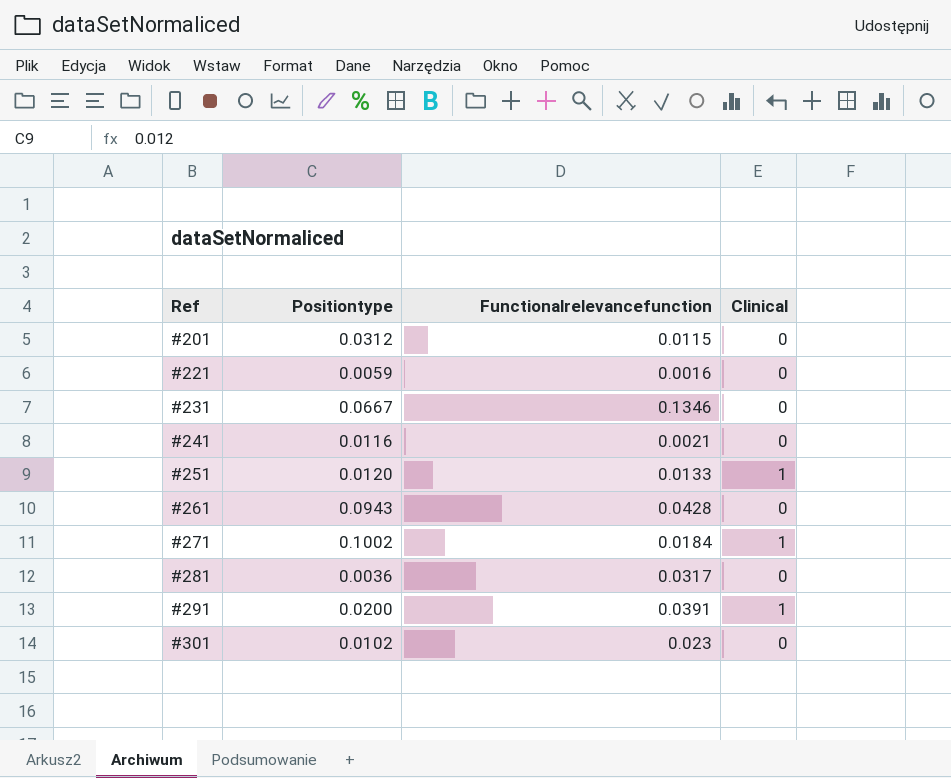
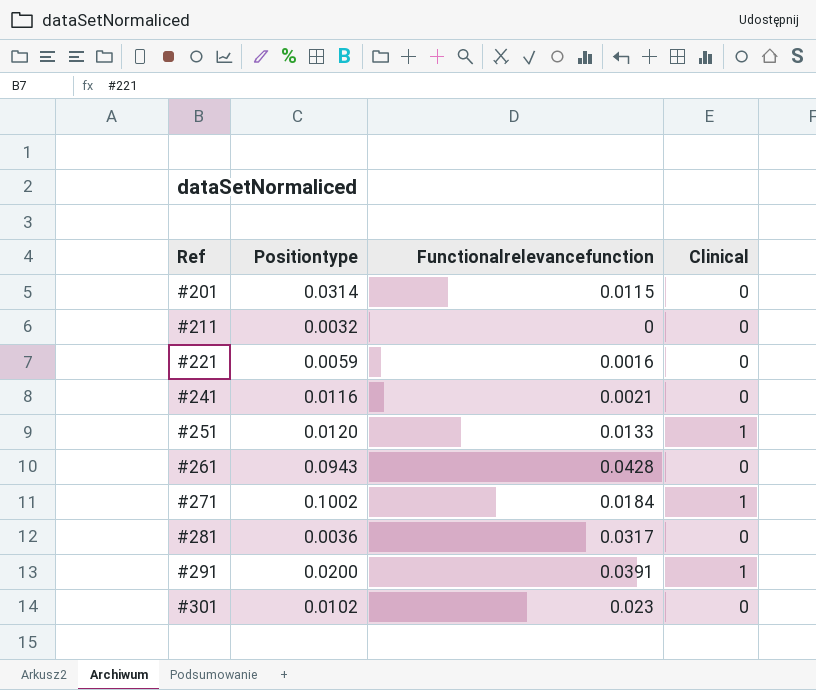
row #231: 0.0667 | 0.1346 | 0 -> none
#201 | Positiontype: 0.0312 -> 0.0314
row #211: none -> 0.0032 | 0 | 0

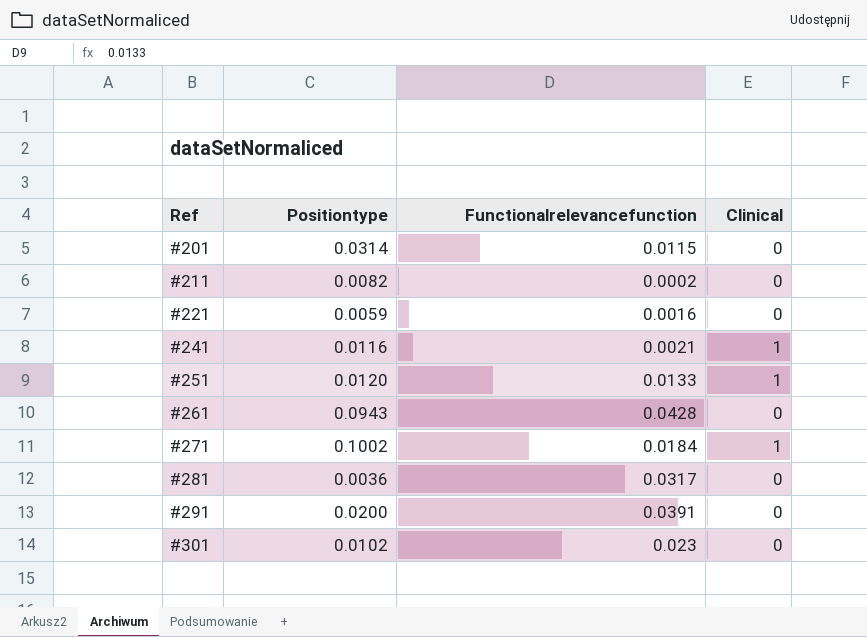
#211 | Positiontype: 0.0032 -> 0.0082
#211 | Functionalrelevancefunction: 0 -> 0.0002
#241 | Clinical: 0 -> 1
#291 | Clinical: 1 -> 0

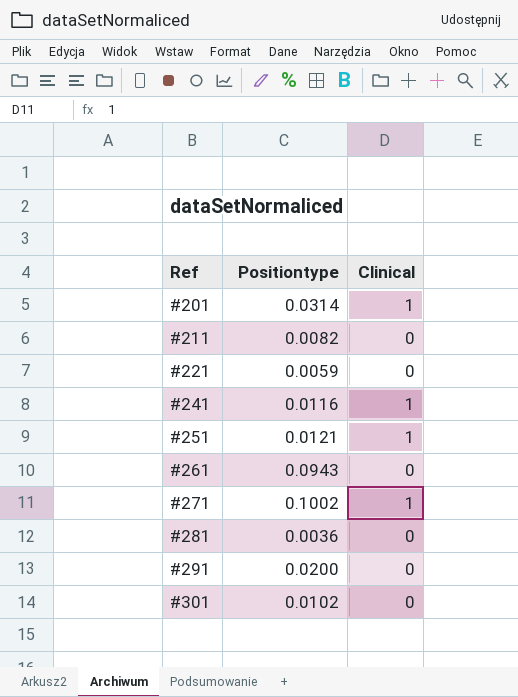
column Functionalrelevancefunction | position: 3 -> none
#201 | Clinical: 0 -> 1
#251 | Positiontype: 0.0120 -> 0.0121

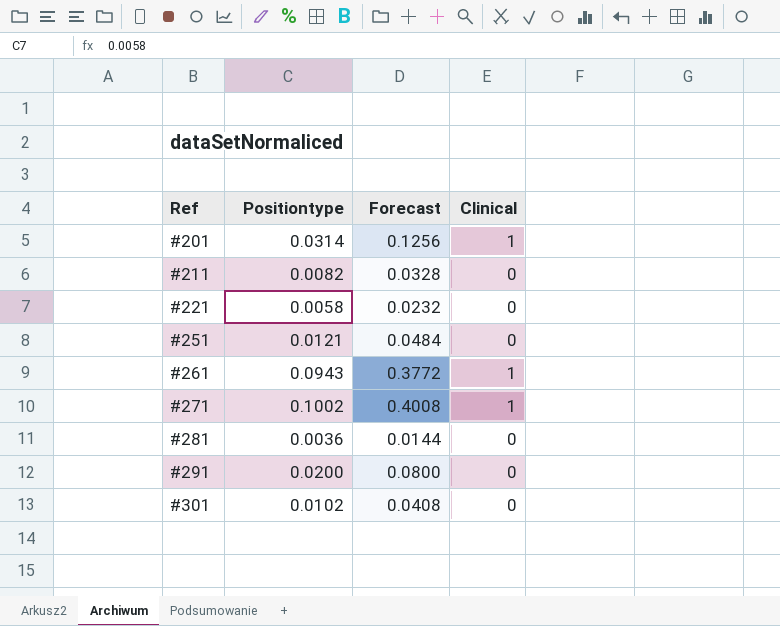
column Forecast | formula: none -> [Positiontype] * 4
row #241: 0.0116 | 1 -> none
#221 | Positiontype: 0.0059 -> 0.0058
#251 | Clinical: 1 -> 0
#261 | Clinical: 0 -> 1

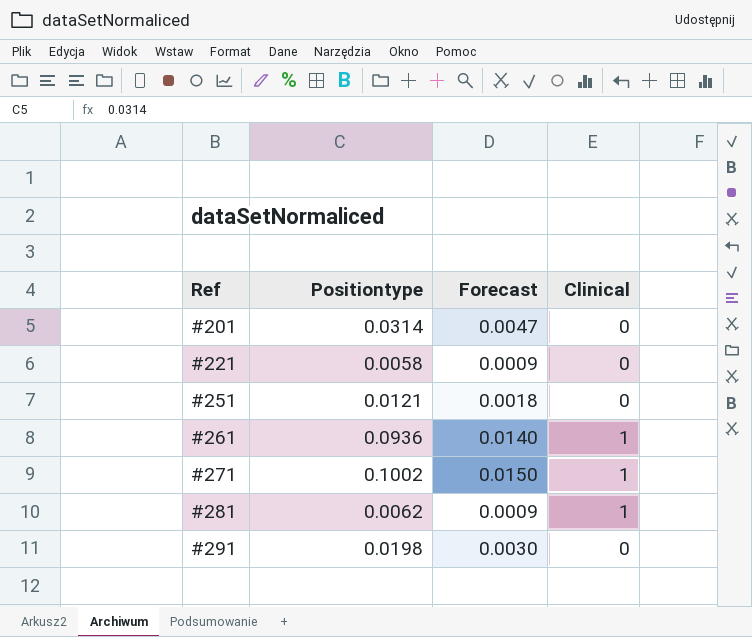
column Forecast | formula: [Positiontype] * 4 -> [Positiontype] * 0.15
row #211: 0.0082 | 0.0328 | 0 -> none
row #301: 0.0102 | 0.0408 | 0 -> none
#201 | Clinical: 1 -> 0
#261 | Positiontype: 0.0943 -> 0.0936
#281 | Positiontype: 0.0036 -> 0.0062
#281 | Clinical: 0 -> 1
#291 | Positiontype: 0.0200 -> 0.0198

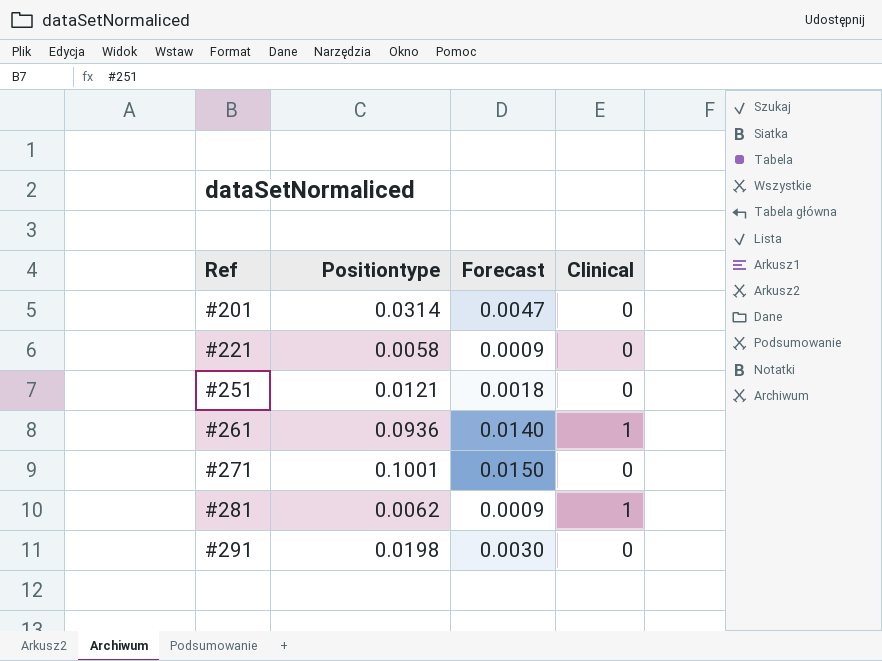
#271 | Positiontype: 0.1002 -> 0.1001
#271 | Clinical: 1 -> 0

